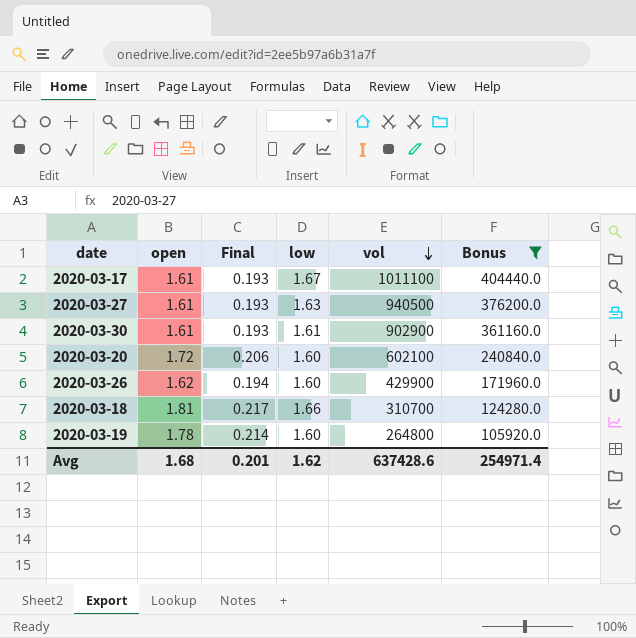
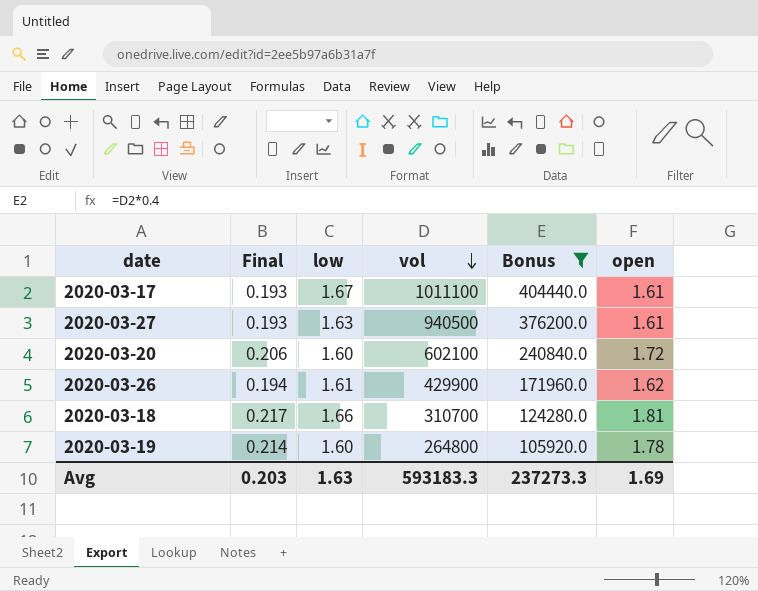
column open | position: 2 -> 6
row 2020-03-30: 1.61 | 0.193 | 1.61 | 902900 | 361160.0 -> none
2020-03-26 | low: 1.60 -> 1.61
Avg | Final: 0.201 -> 0.203
Avg | low: 1.62 -> 1.63
Avg | vol: 637428.6 -> 593183.3
Avg | Bonus: 254971.4 -> 237273.3
Avg | open: 1.68 -> 1.69

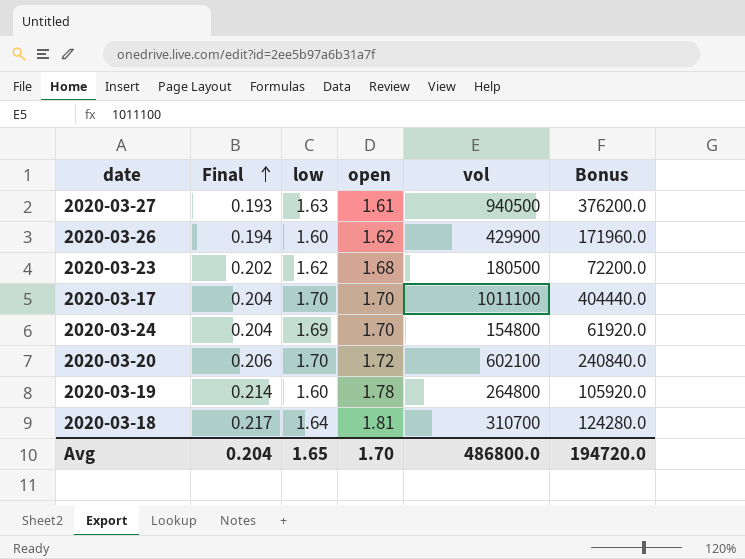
filter: Bonus >= 105920.0 -> none
row order: vol descending -> Final ascending
column open | position: 6 -> 4
2020-03-26 | low: 1.61 -> 1.60
2020-03-17 | Final: 0.193 -> 0.204
2020-03-17 | low: 1.67 -> 1.70
2020-03-17 | open: 1.61 -> 1.70
2020-03-20 | low: 1.60 -> 1.70
2020-03-18 | low: 1.66 -> 1.64
Avg | Final: 0.203 -> 0.204
Avg | low: 1.63 -> 1.65
Avg | open: 1.69 -> 1.70
Avg | vol: 593183.3 -> 486800.0
Avg | Bonus: 237273.3 -> 194720.0

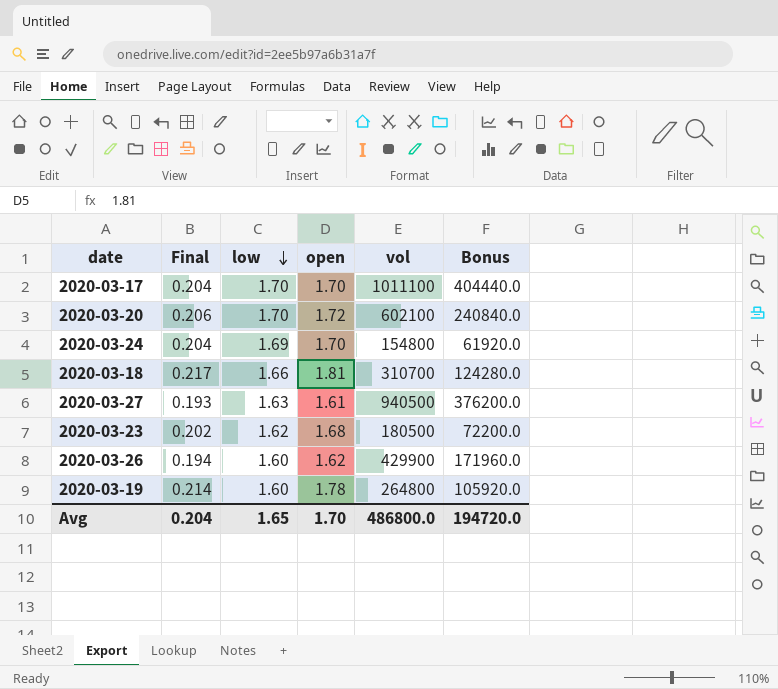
row order: Final ascending -> low descending
2020-03-18 | low: 1.64 -> 1.66

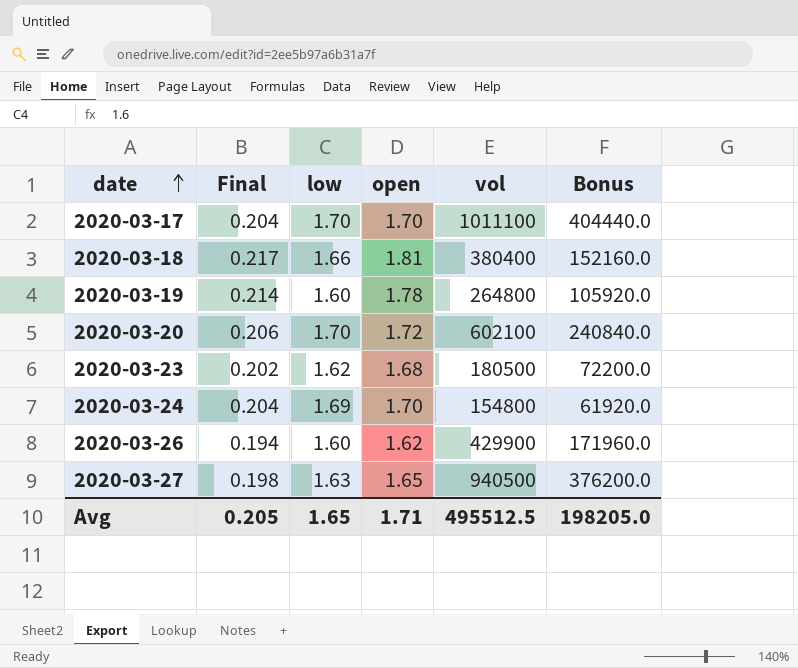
row order: low descending -> date ascending
2020-03-18 | vol: 310700 -> 380400
2020-03-18 | Bonus: 124280.0 -> 152160.0
2020-03-27 | Final: 0.193 -> 0.198
2020-03-27 | open: 1.61 -> 1.65
Avg | Final: 0.204 -> 0.205
Avg | open: 1.70 -> 1.71
Avg | vol: 486800.0 -> 495512.5
Avg | Bonus: 194720.0 -> 198205.0

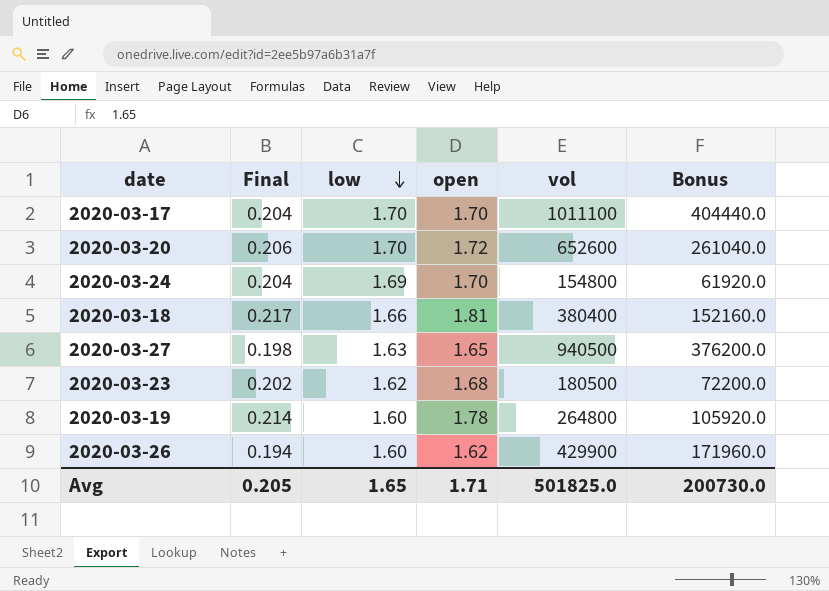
row order: date ascending -> low descending
2020-03-20 | vol: 602100 -> 652600
2020-03-20 | Bonus: 240840.0 -> 261040.0
Avg | vol: 495512.5 -> 501825.0
Avg | Bonus: 198205.0 -> 200730.0

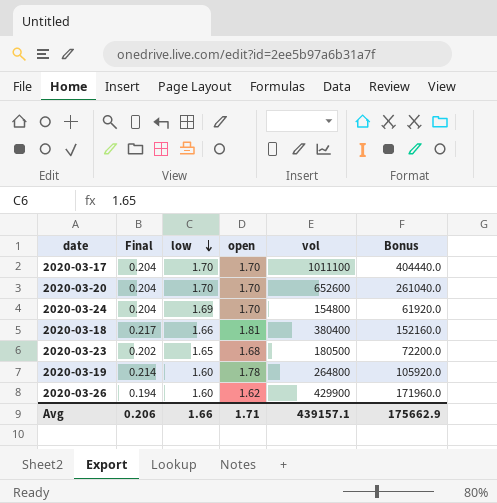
row 2020-03-27: 0.198 | 1.63 | 1.65 | 940500 | 376200.0 -> none
2020-03-20 | Final: 0.206 -> 0.204
2020-03-20 | open: 1.72 -> 1.70
2020-03-23 | low: 1.62 -> 1.65
Avg | Final: 0.205 -> 0.206
Avg | low: 1.65 -> 1.66
Avg | vol: 501825.0 -> 439157.1
Avg | Bonus: 200730.0 -> 175662.9

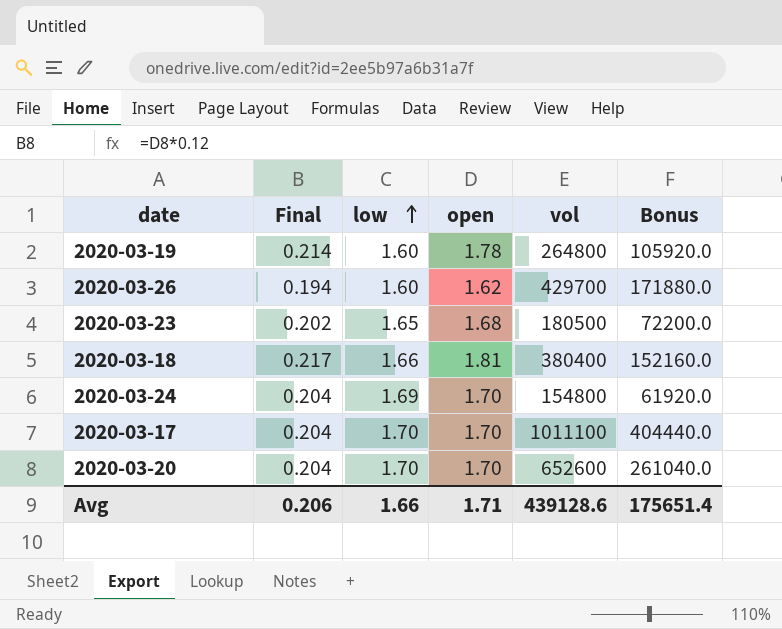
row order: low descending -> low ascending
2020-03-26 | vol: 429900 -> 429700
2020-03-26 | Bonus: 171960.0 -> 171880.0
Avg | vol: 439157.1 -> 439128.6
Avg | Bonus: 175662.9 -> 175651.4

